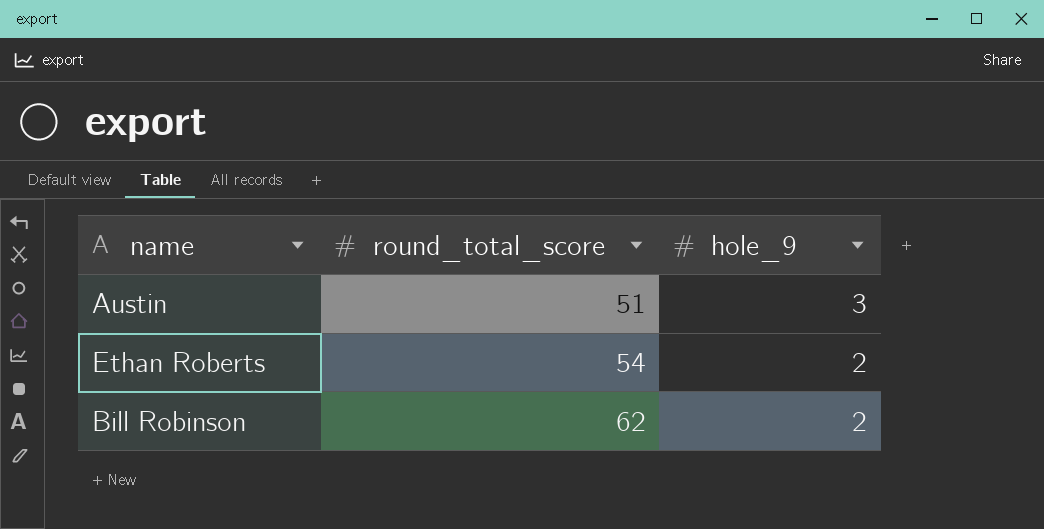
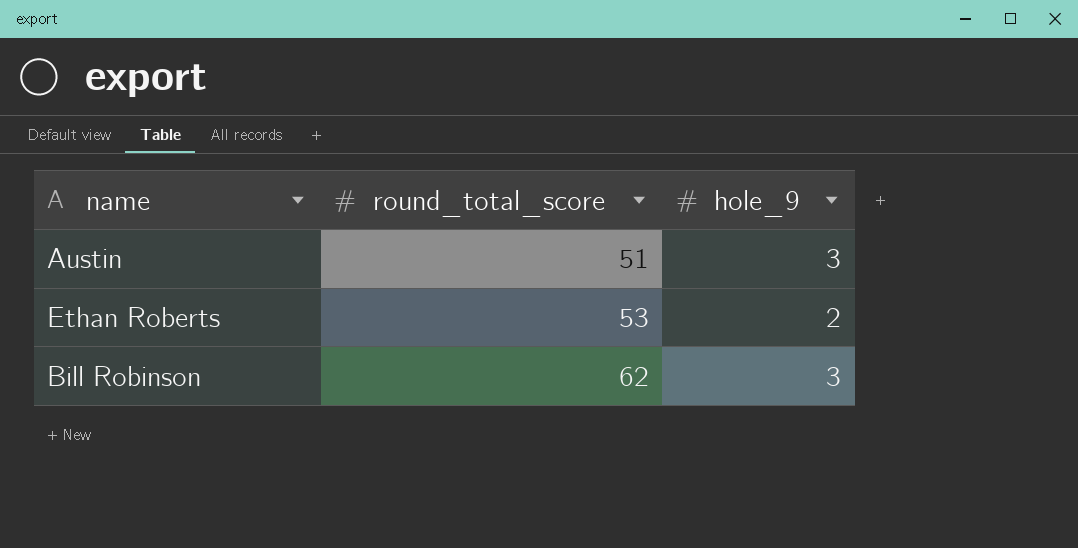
Ethan Roberts | round_total_score: 54 -> 53
Bill Robinson | hole_9: 2 -> 3

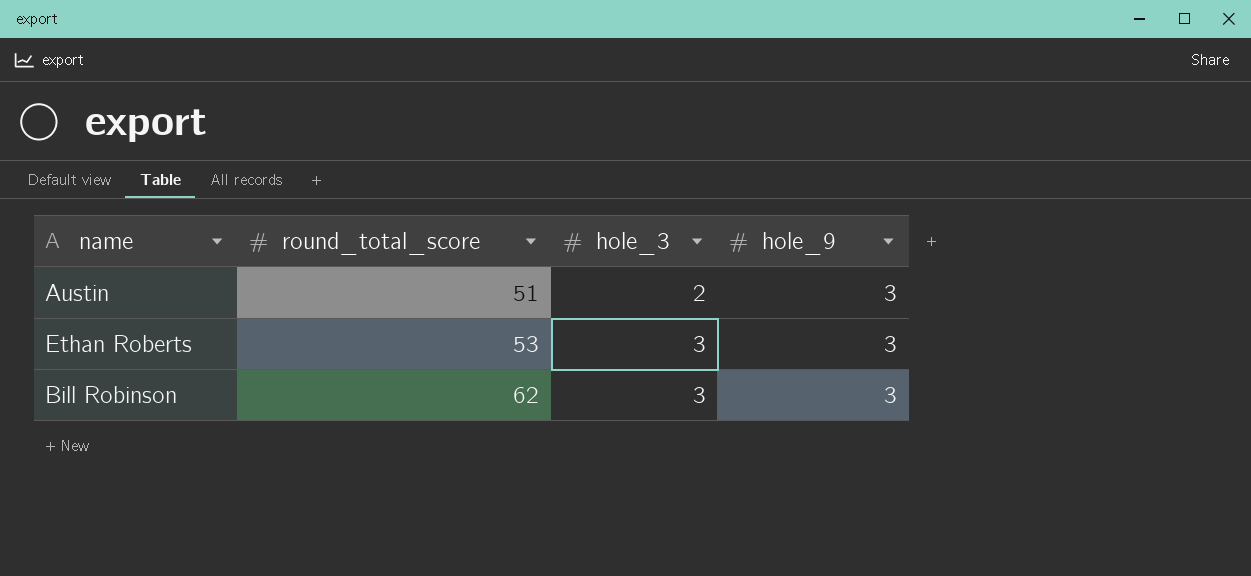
column hole_3 | position: none -> 3
Ethan Roberts | hole_9: 2 -> 3

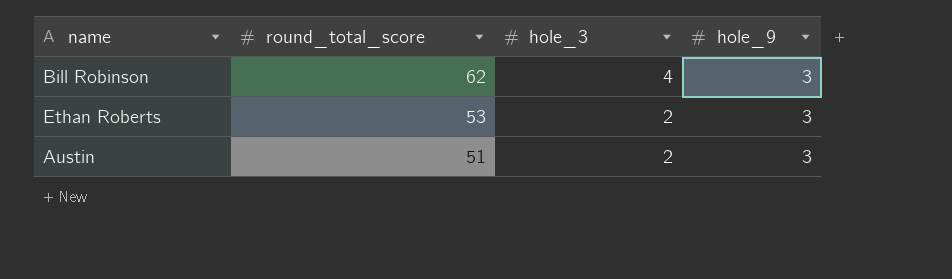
row order: round_total_score ascending -> round_total_score descending
Bill Robinson | hole_3: 3 -> 4
Ethan Roberts | hole_3: 3 -> 2

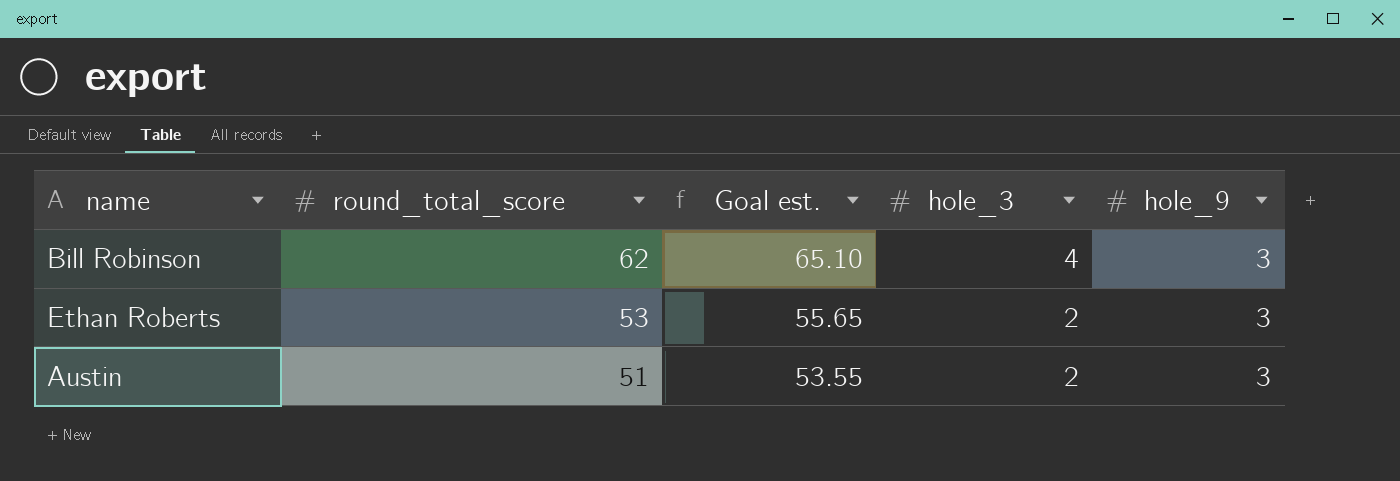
column Goal est. | formula: none -> [round_total_score] * 1.05

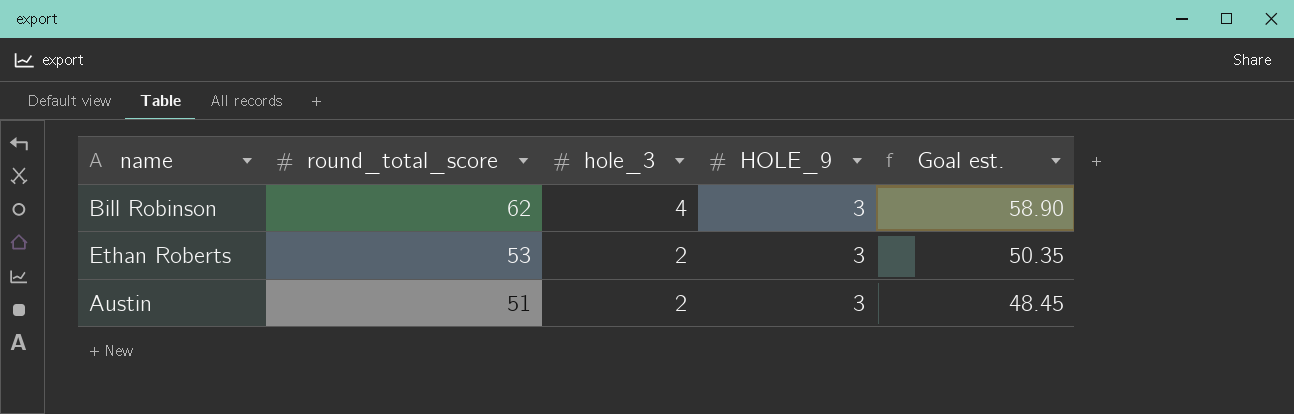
column name: hole_9 -> HOLE_9
column Goal est. | formula: [round_total_score] * 1.05 -> [round_total_score] * 0.95
column Goal est. | position: 3 -> 5

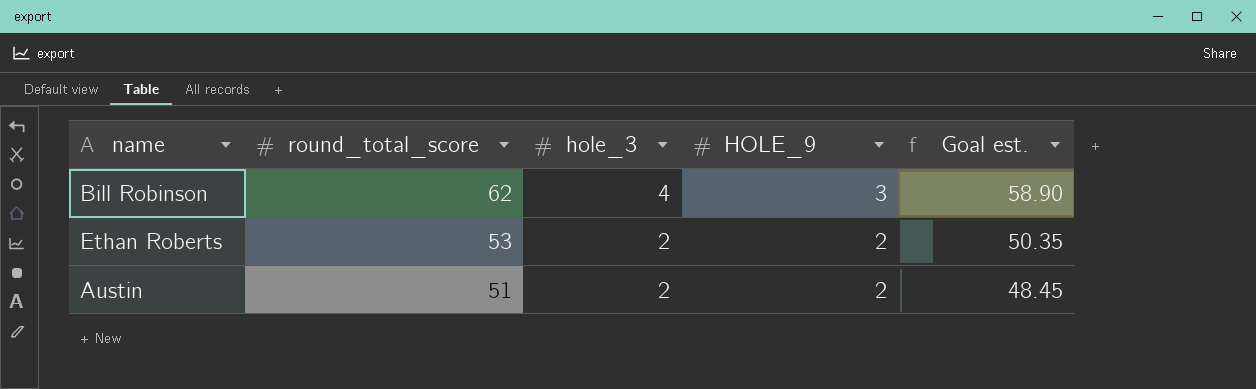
Ethan Roberts | HOLE_9: 3 -> 2
Austin | HOLE_9: 3 -> 2

